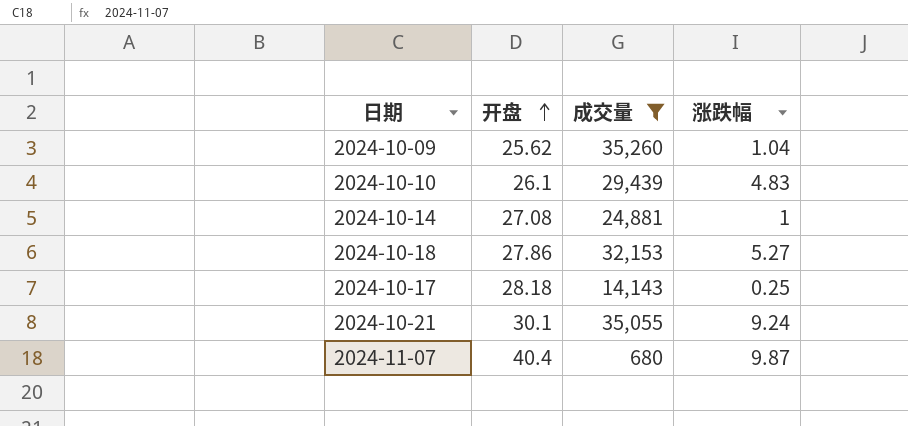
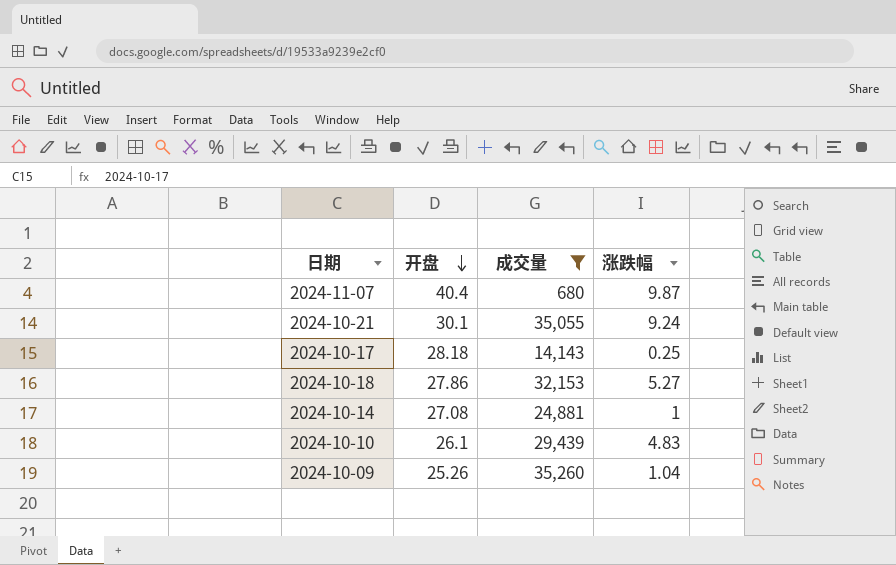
row order: 开盘 ascending -> 开盘 descending
2024-10-09 | 开盘: 25.62 -> 25.26

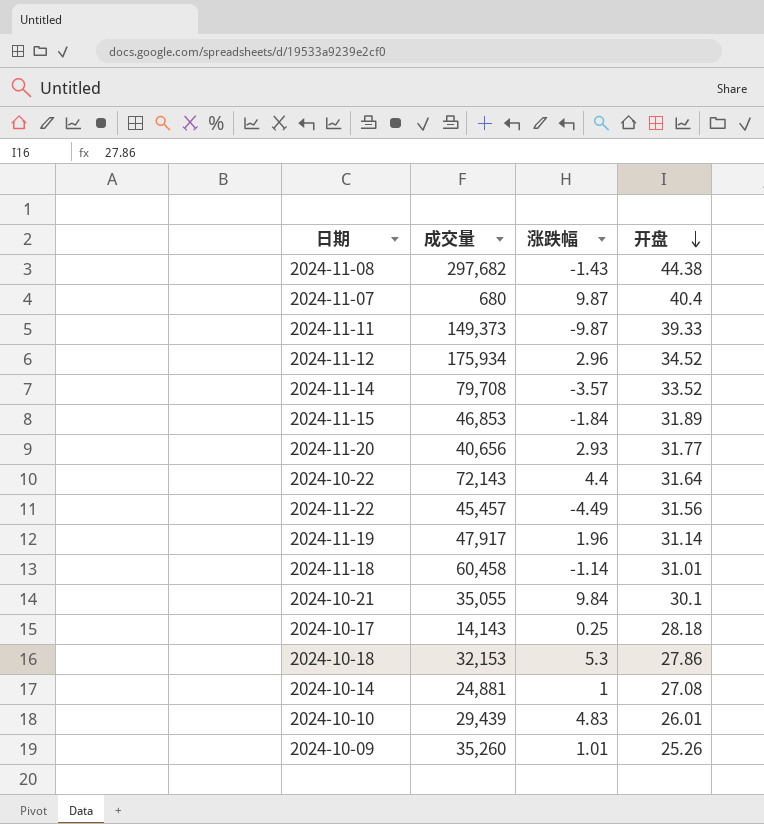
filter: 成交量 <= 35,260 -> none
column 开盘 | position: 2 -> 4
2024-10-21 | 涨跌幅: 9.24 -> 9.84
2024-10-18 | 涨跌幅: 5.27 -> 5.3
2024-10-10 | 开盘: 26.1 -> 26.01
2024-10-09 | 涨跌幅: 1.04 -> 1.01

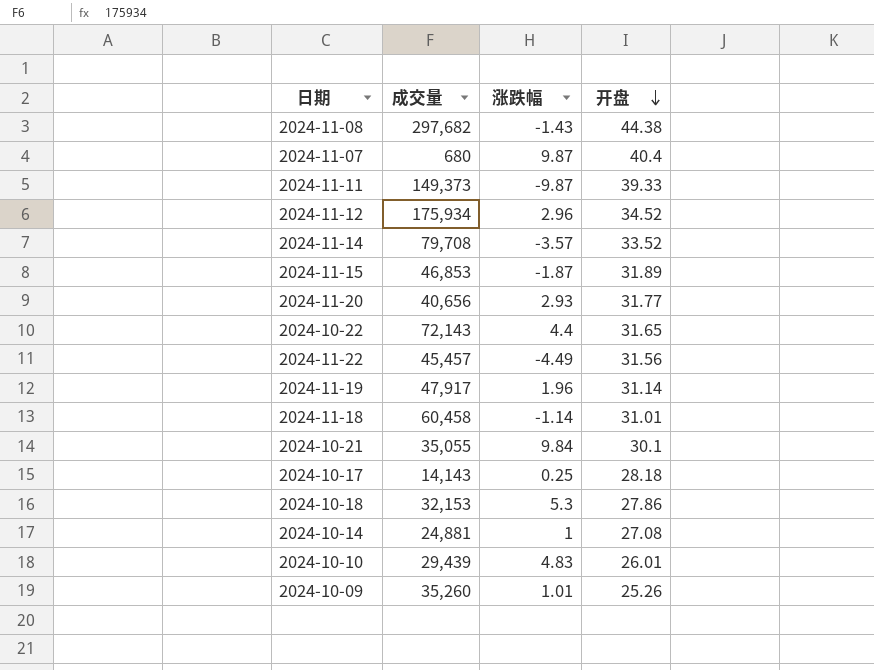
2024-11-15 | 涨跌幅: -1.84 -> -1.87
2024-10-22 | 开盘: 31.64 -> 31.65

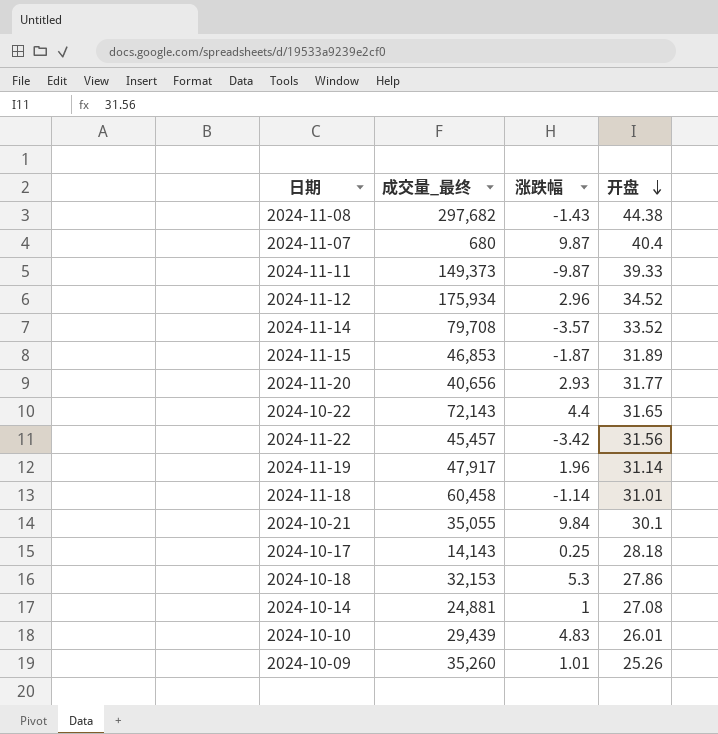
column name: 成交量 -> 成交量_最终
2024-11-22 | 涨跌幅: -4.49 -> -3.42

